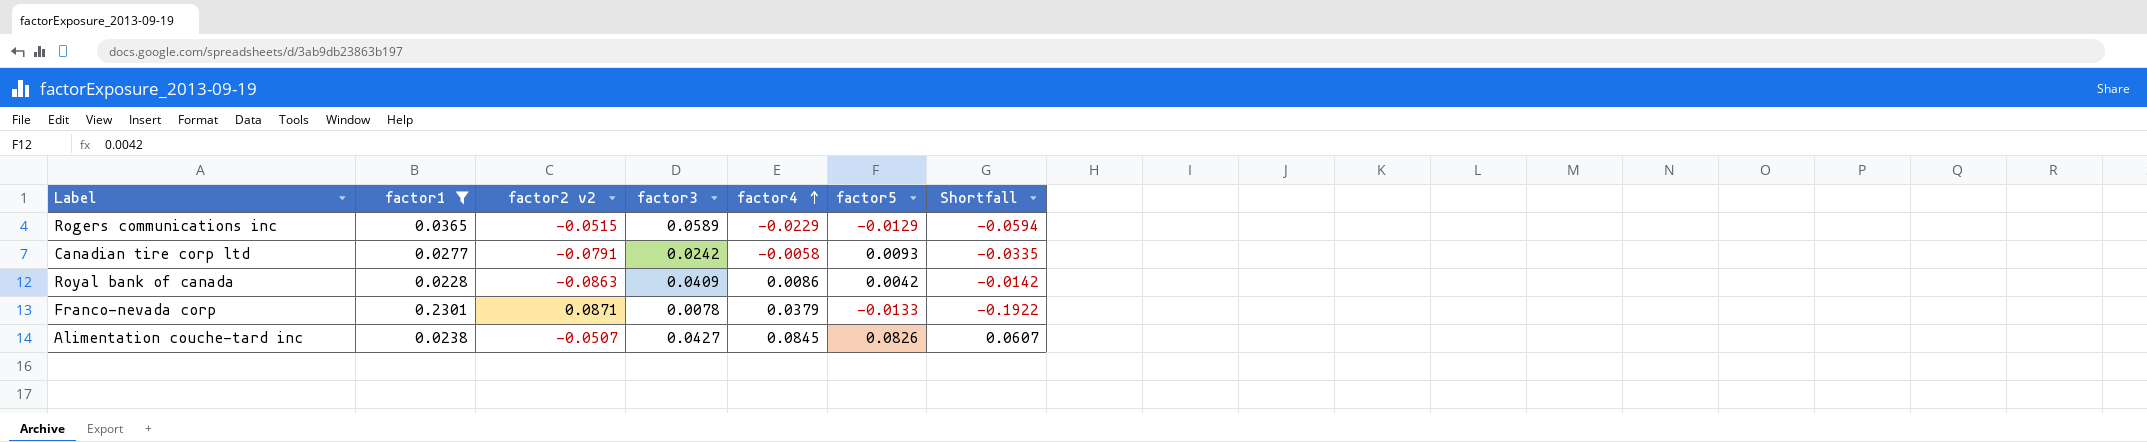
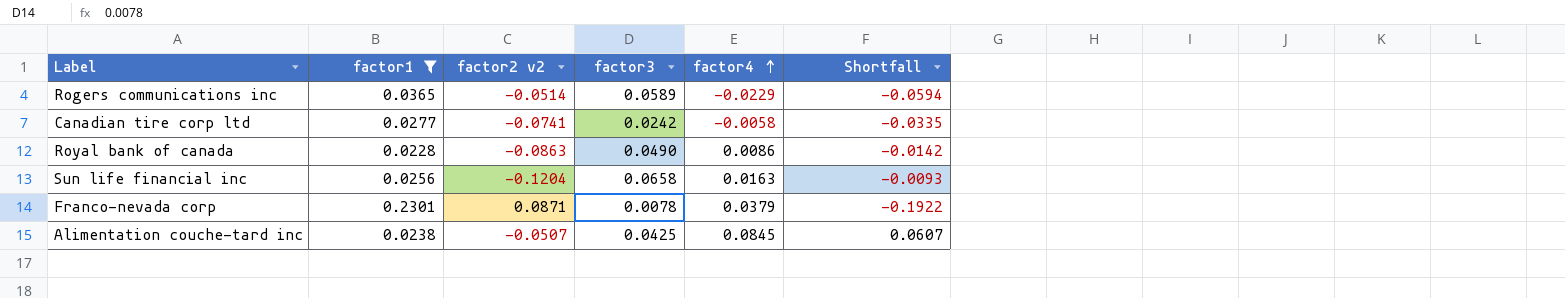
column factor5 | position: 6 -> none
Rogers communications inc | factor2 v2: -0.0515 -> -0.0514
Canadian tire corp ltd | factor2 v2: -0.0791 -> -0.0741
Royal bank of canada | factor3: 0.0409 -> 0.0490
row Sun life financial inc: none -> 0.0256 | -0.1204 | 0.0658 | 0.0163 | -0.0093
Alimentation couche-tard inc | factor3: 0.0427 -> 0.0425

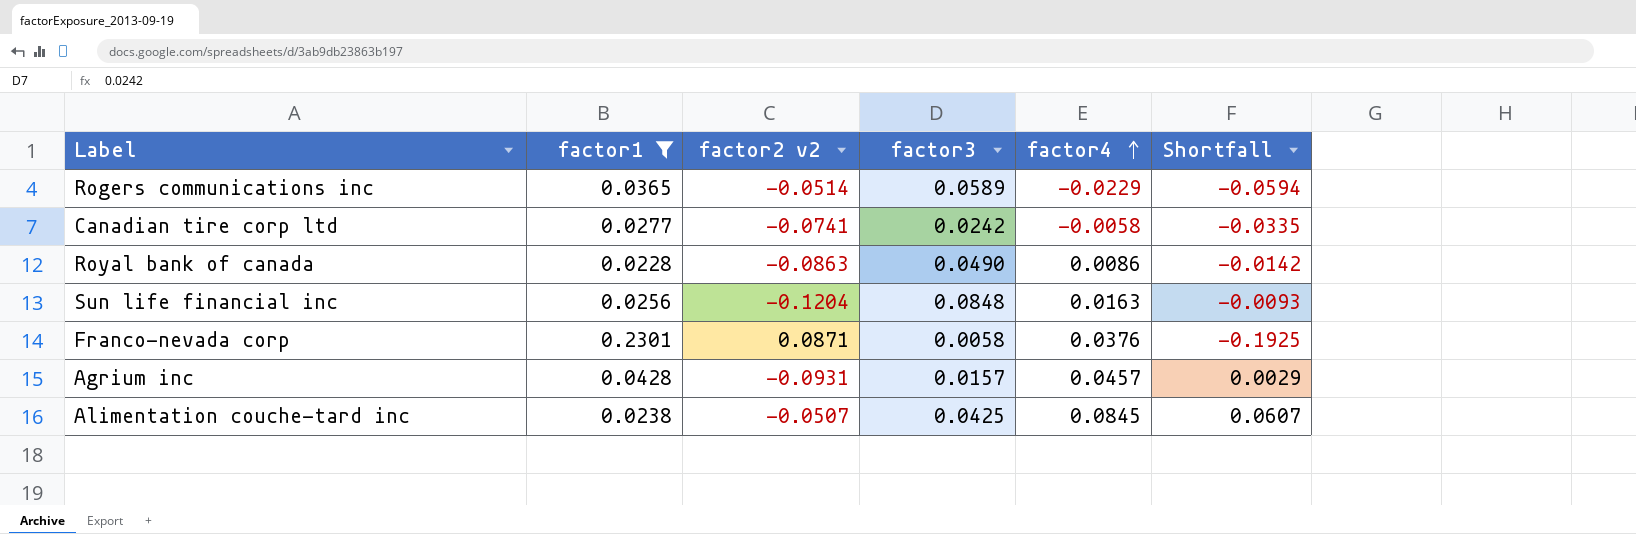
Sun life financial inc | factor3: 0.0658 -> 0.0848
Franco-nevada corp | factor3: 0.0078 -> 0.0058
Franco-nevada corp | factor4: 0.0379 -> 0.0376
Franco-nevada corp | Shortfall: -0.1922 -> -0.1925
row Agrium inc: none -> 0.0428 | -0.0931 | 0.0157 | 0.0457 | 0.0029

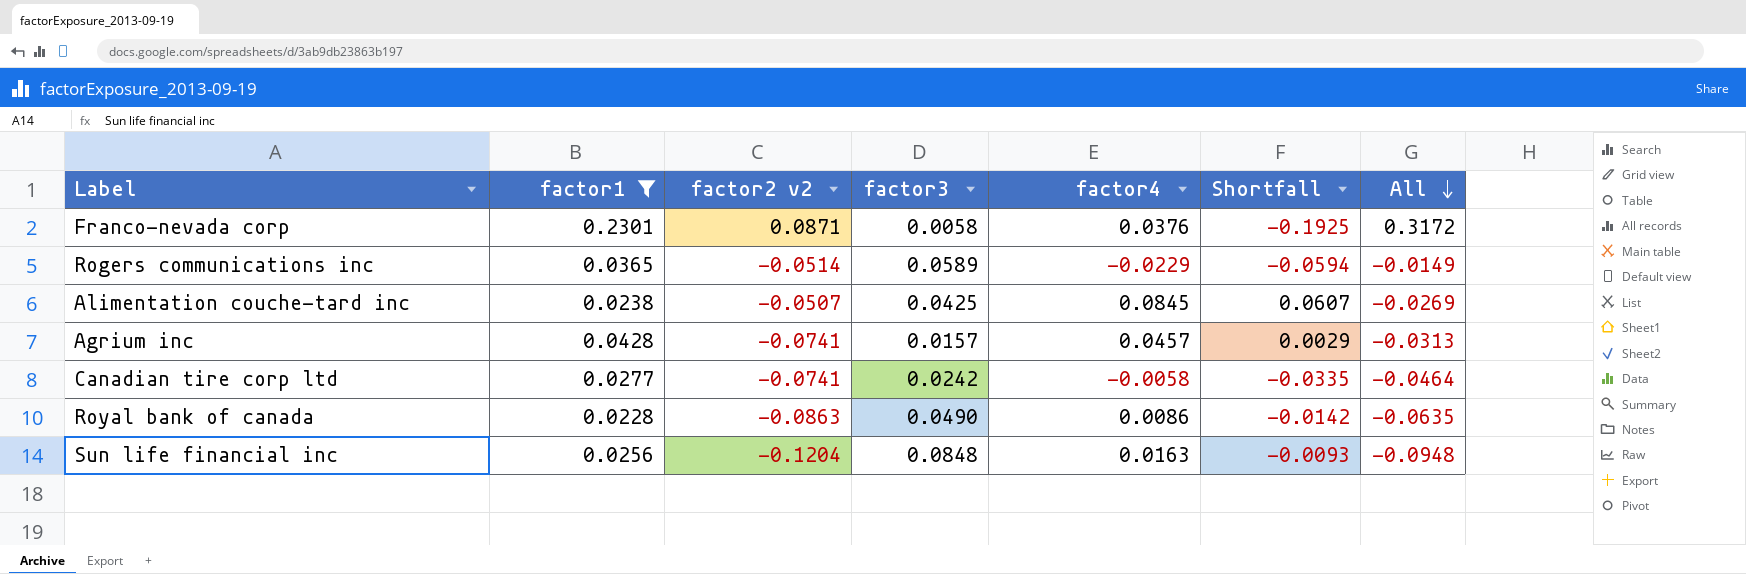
row order: factor4 ascending -> All descending
column All | formula: none -> [factor1] + [factor2 v2]
Agrium inc | factor2 v2: -0.0931 -> -0.0741

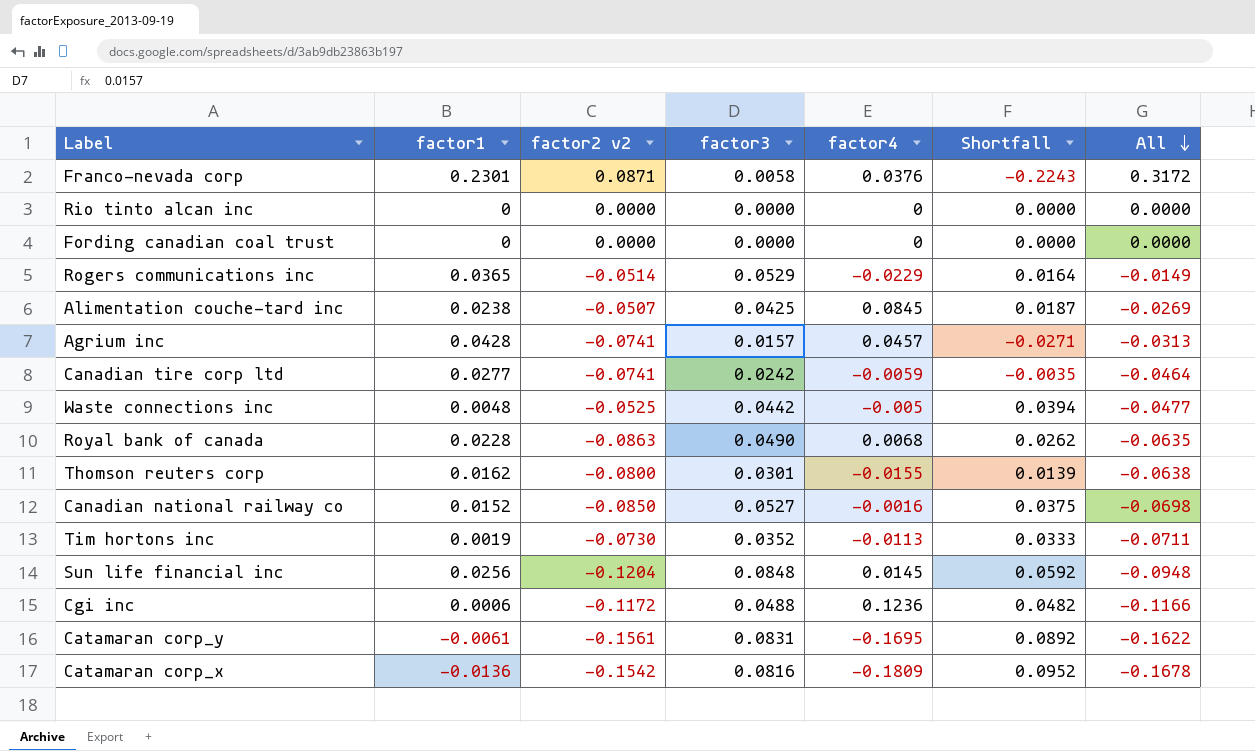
filter: factor1 >= 0.0228 -> none
column Shortfall | formula: [factor4] - [factor1] -> [factor3] - [factor1]
Rogers communications inc | factor3: 0.0589 -> 0.0529
Canadian tire corp ltd | factor4: -0.0058 -> -0.0059
Royal bank of canada | factor4: 0.0086 -> 0.0068
Sun life financial inc | factor4: 0.0163 -> 0.0145

